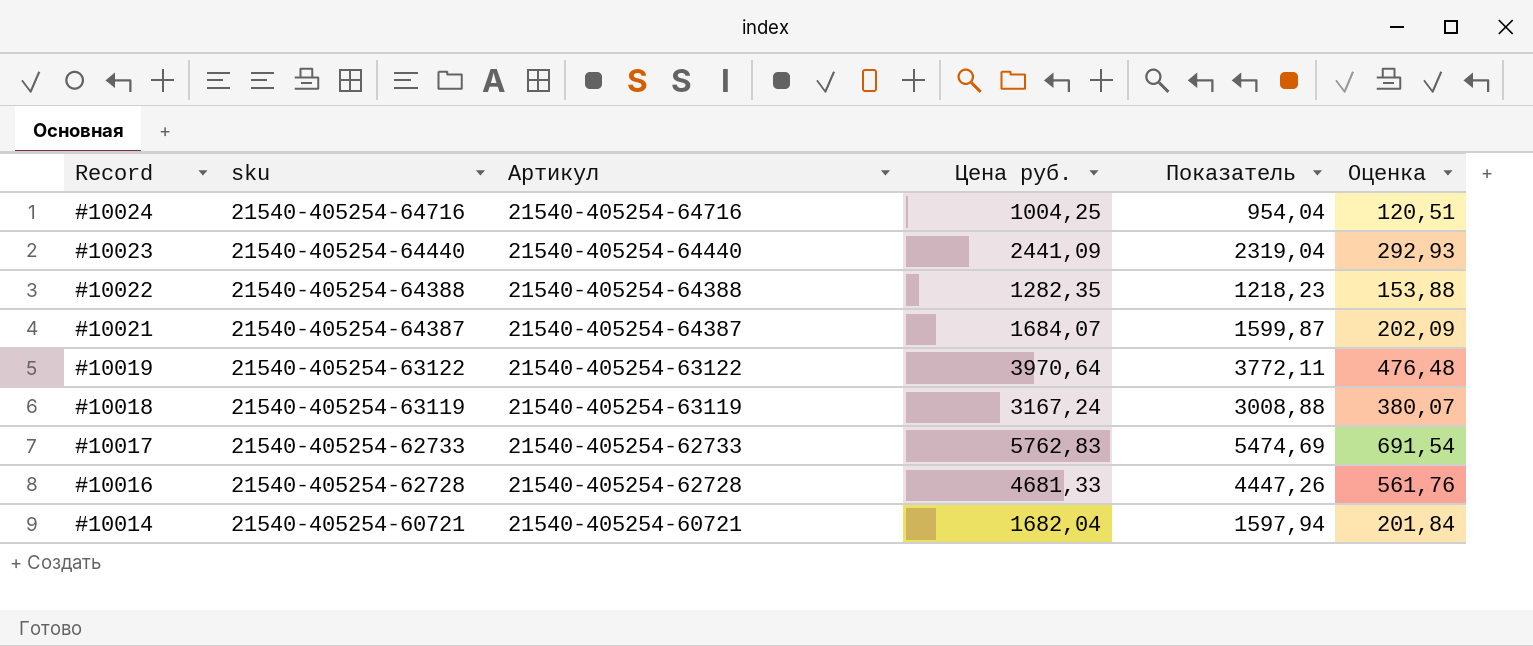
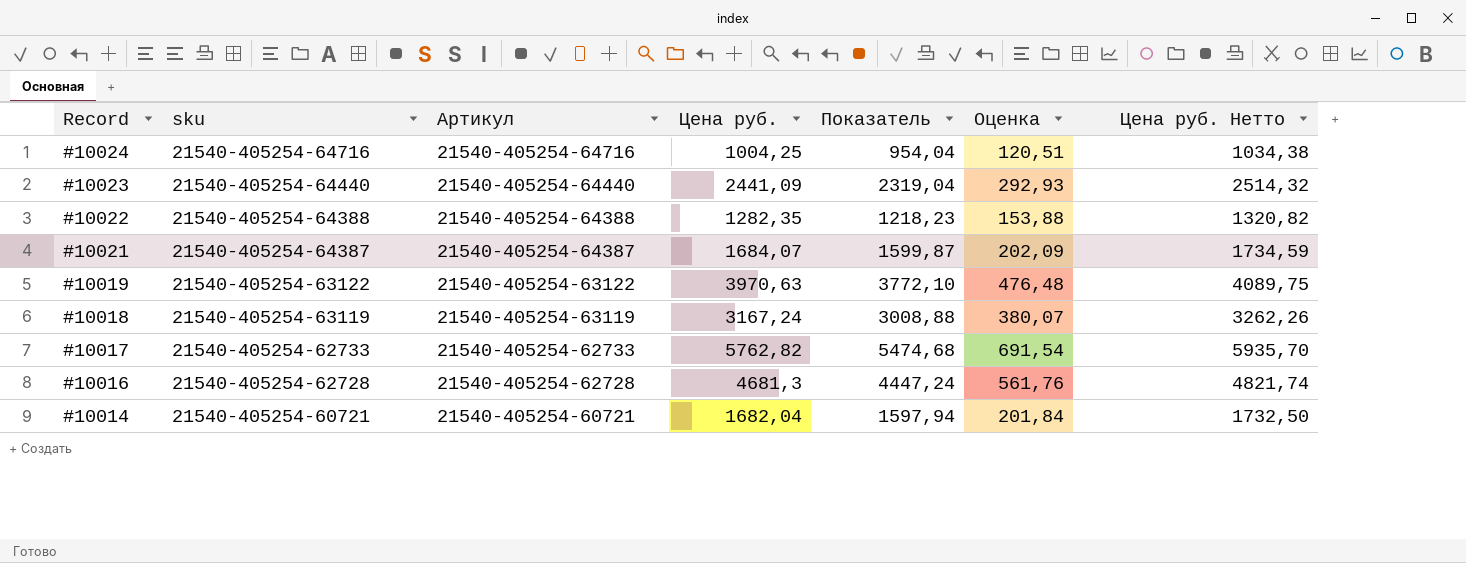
column Цена руб. Нетто | formula: none -> [Цена руб.] * 1,03
#10019 | Цена руб.: 3970,64 -> 3970,63
#10019 | Показатель: 3772,11 -> 3772,10
#10017 | Цена руб.: 5762,83 -> 5762,82
#10017 | Показатель: 5474,69 -> 5474,68
#10016 | Цена руб.: 4681,33 -> 4681,3
#10016 | Показатель: 4447,26 -> 4447,24

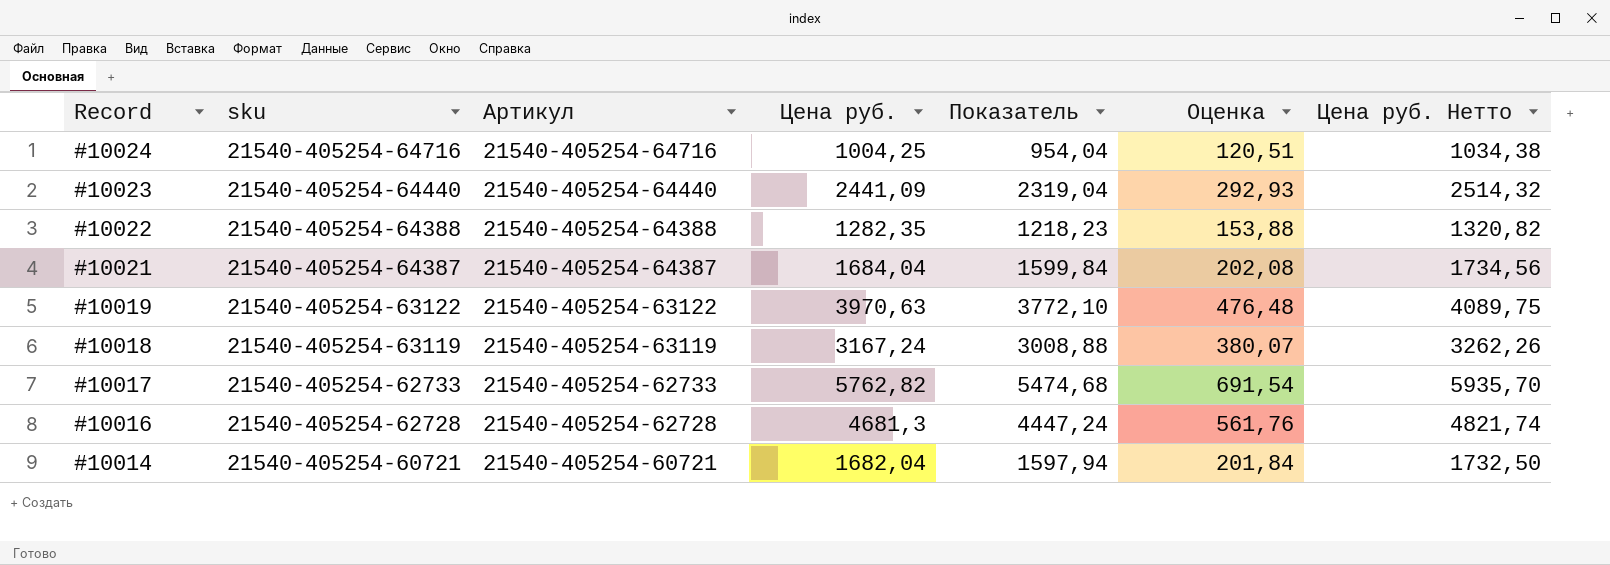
#10021 | Цена руб.: 1684,07 -> 1684,04
#10021 | Показатель: 1599,87 -> 1599,84
#10021 | Оценка: 202,09 -> 202,08
#10021 | Цена руб. Нетто: 1734,59 -> 1734,56

